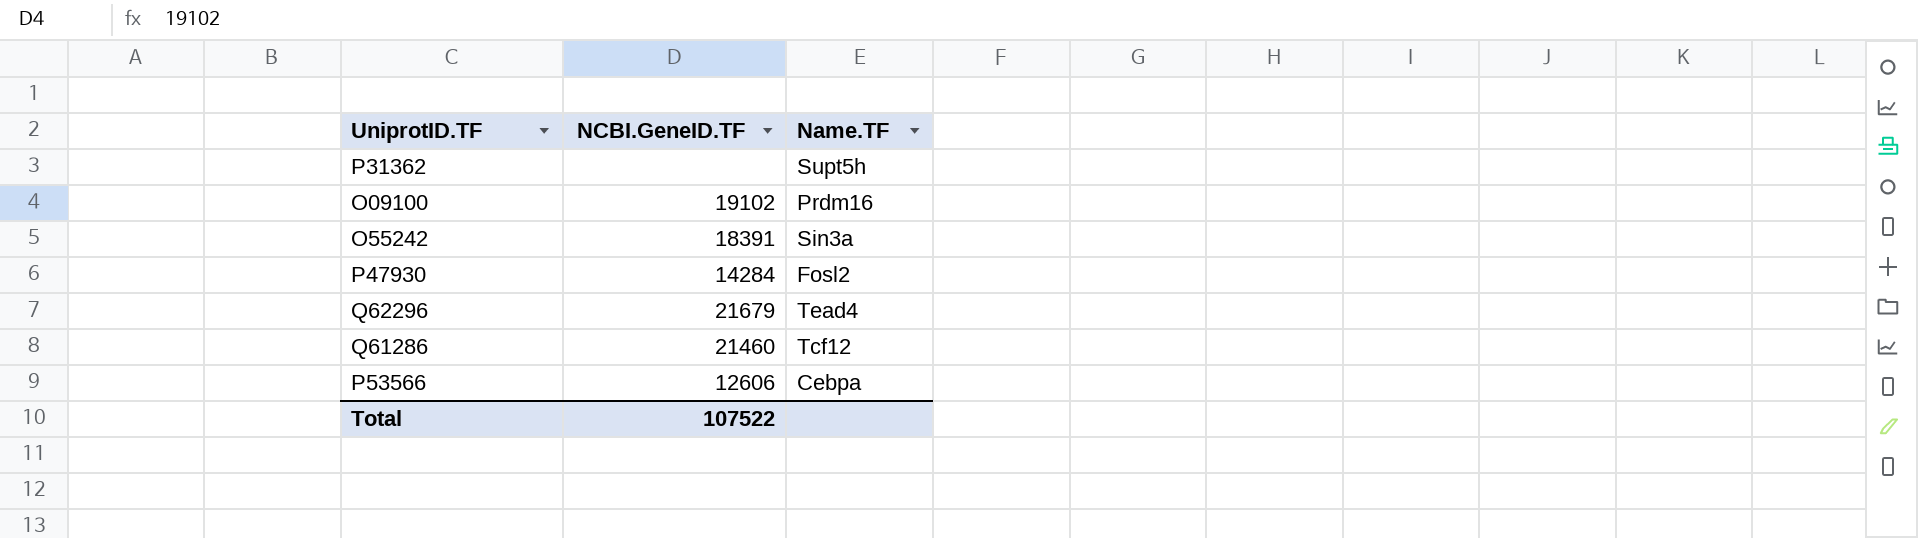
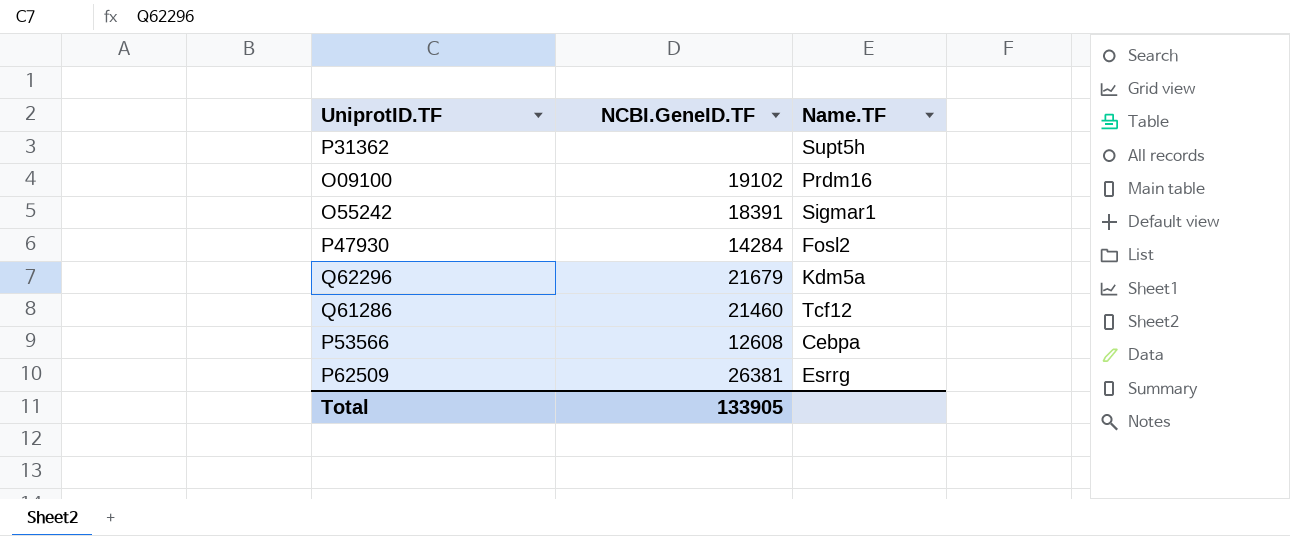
O55242 | Name.TF: Sin3a -> Sigmar1
Q62296 | Name.TF: Tead4 -> Kdm5a
P53566 | NCBI.GeneID.TF: 12606 -> 12608
row P62509: none -> 26381 | Esrrg
Total | NCBI.GeneID.TF: 107522 -> 133905

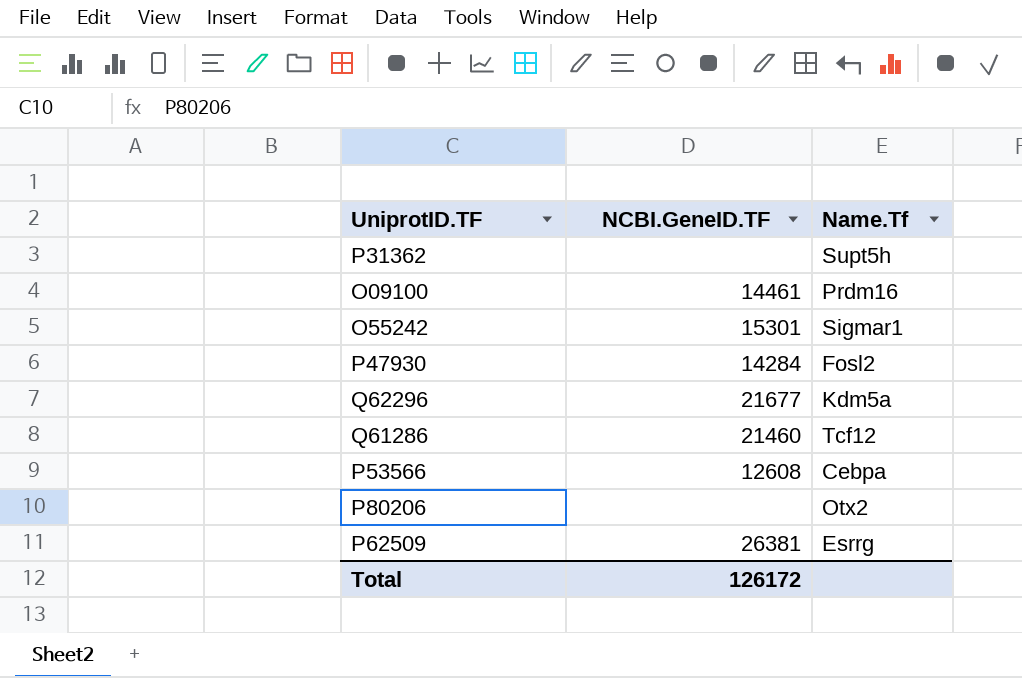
column name: Name.TF -> Name.Tf
O09100 | NCBI.GeneID.TF: 19102 -> 14461
O55242 | NCBI.GeneID.TF: 18391 -> 15301
Q62296 | NCBI.GeneID.TF: 21679 -> 21677
row P80206: none -> none | Otx2
Total | NCBI.GeneID.TF: 133905 -> 126172

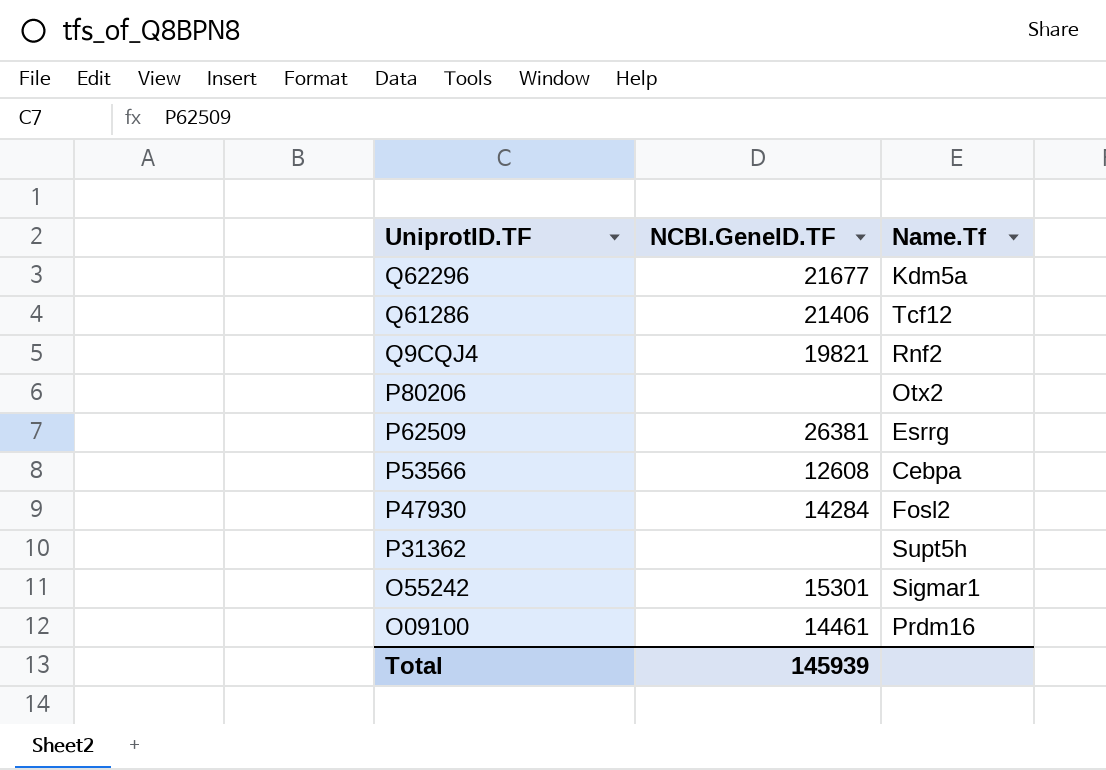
row order: none -> UniprotID.TF descending
Q61286 | NCBI.GeneID.TF: 21460 -> 21406
row Q9CQJ4: none -> 19821 | Rnf2
Total | NCBI.GeneID.TF: 126172 -> 145939

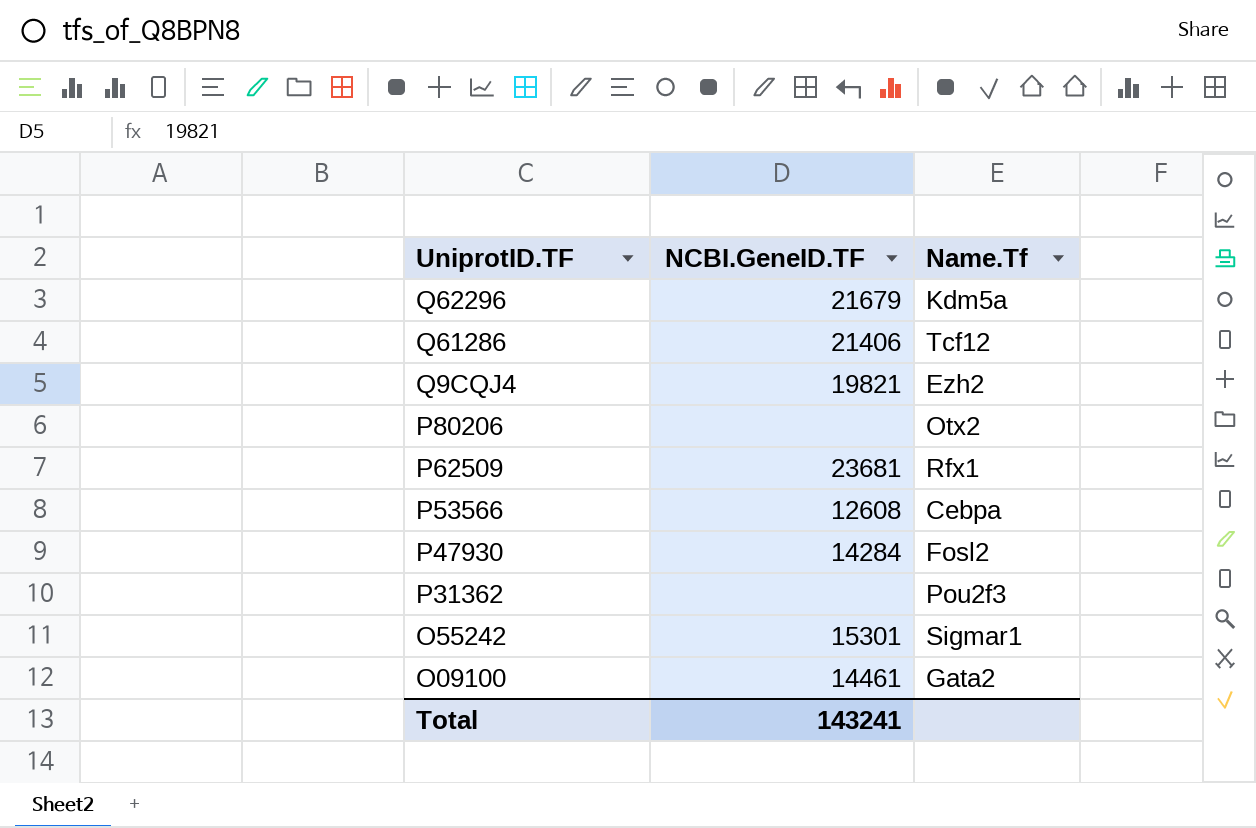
Q62296 | NCBI.GeneID.TF: 21677 -> 21679
Q9CQJ4 | Name.Tf: Rnf2 -> Ezh2
P62509 | NCBI.GeneID.TF: 26381 -> 23681
P62509 | Name.Tf: Esrrg -> Rfx1
P31362 | Name.Tf: Supt5h -> Pou2f3
O09100 | Name.Tf: Prdm16 -> Gata2
Total | NCBI.GeneID.TF: 145939 -> 143241

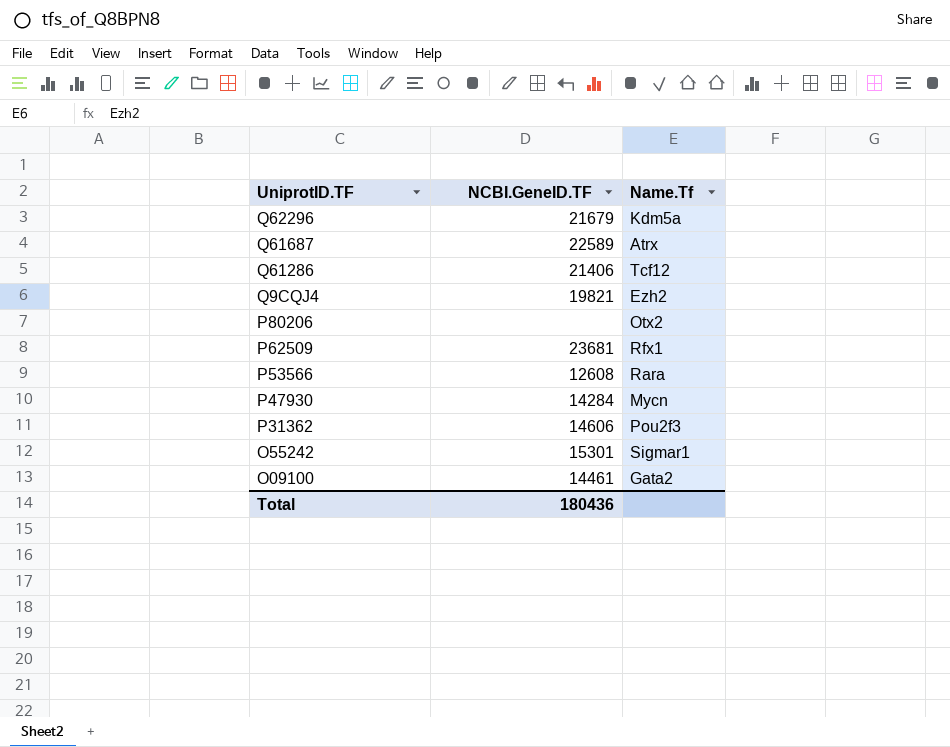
row Q61687: none -> 22589 | Atrx
P53566 | Name.Tf: Cebpa -> Rara
P47930 | Name.Tf: Fosl2 -> Mycn
P31362 | NCBI.GeneID.TF: none -> 14606
Total | NCBI.GeneID.TF: 143241 -> 180436

